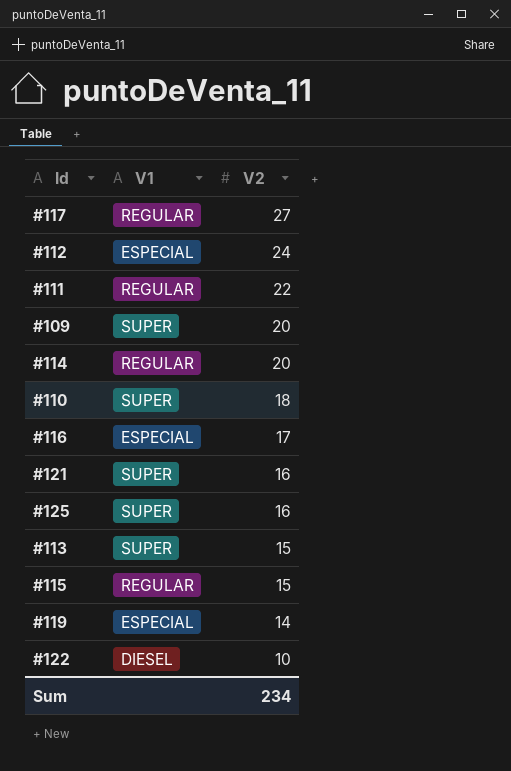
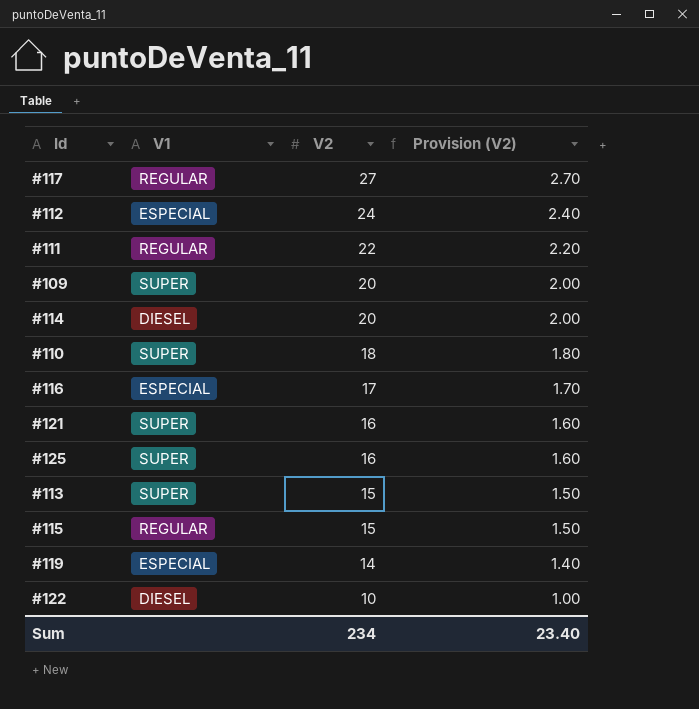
column Provision (V2) | formula: none -> [V2] * 0.1
#114 | V1: REGULAR -> DIESEL

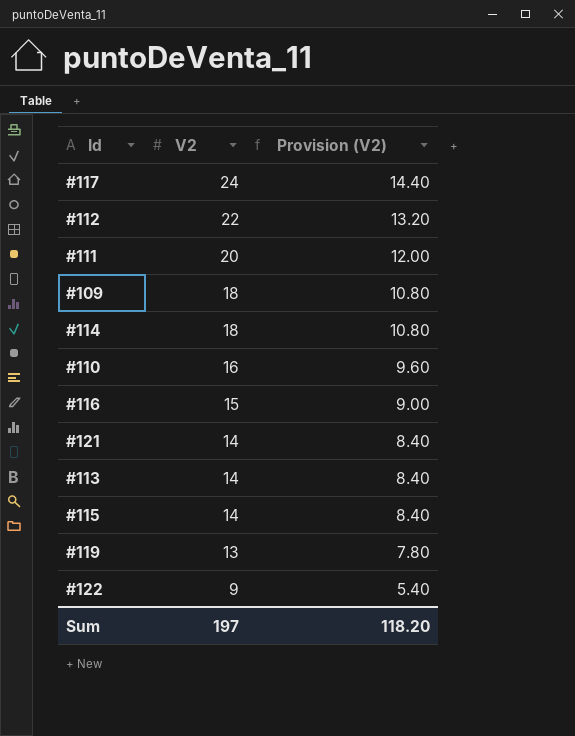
column V1 | position: 2 -> none
column Provision (V2) | formula: [V2] * 0.1 -> [V2] * 0.6
row #125: SUPER | 16 | 1.60 -> none
#117 | V2: 27 -> 24
#112 | V2: 24 -> 22
#111 | V2: 22 -> 20
#109 | V2: 20 -> 18
#114 | V2: 20 -> 18
#110 | V2: 18 -> 16
#116 | V2: 17 -> 15
#121 | V2: 16 -> 14
#113 | V2: 15 -> 14
#115 | V2: 15 -> 14
#119 | V2: 14 -> 13
#122 | V2: 10 -> 9
Sum | V2: 234 -> 197
Sum | Provision (V2): 23.40 -> 118.20

